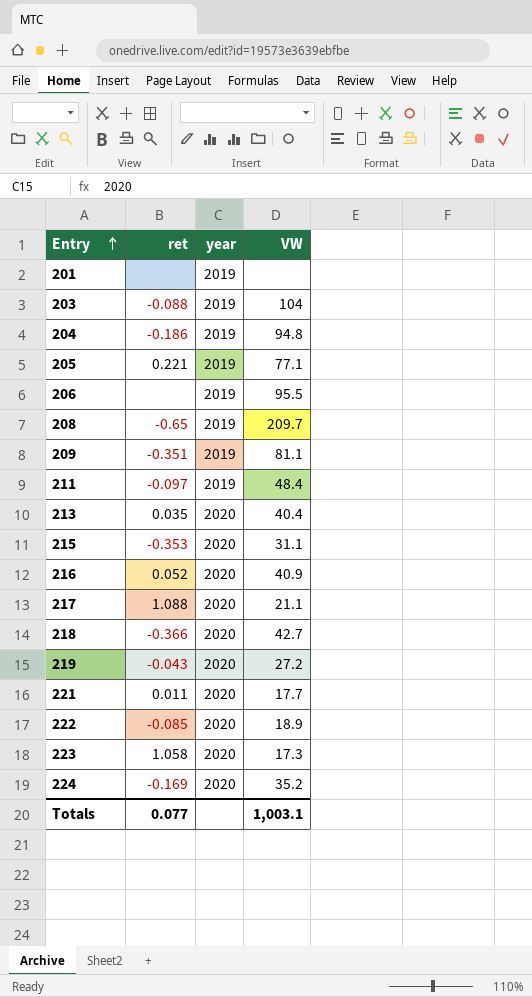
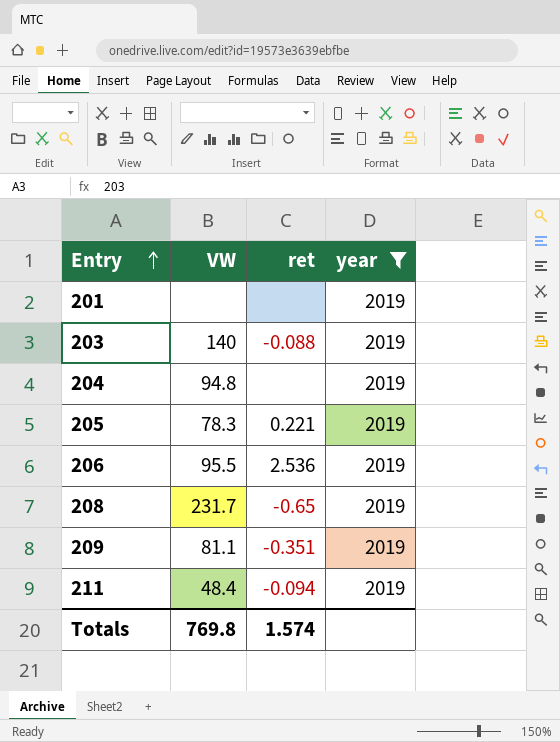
filter: none -> year = 2019
column VW | position: 4 -> 2
203 | VW: 104 -> 140
204 | ret: -0.186 -> none
205 | VW: 77.1 -> 78.3
206 | ret: none -> 2.536
208 | VW: 209.7 -> 231.7
211 | ret: -0.097 -> -0.094
Totals | VW: 1,003.1 -> 769.8
Totals | ret: 0.077 -> 1.574

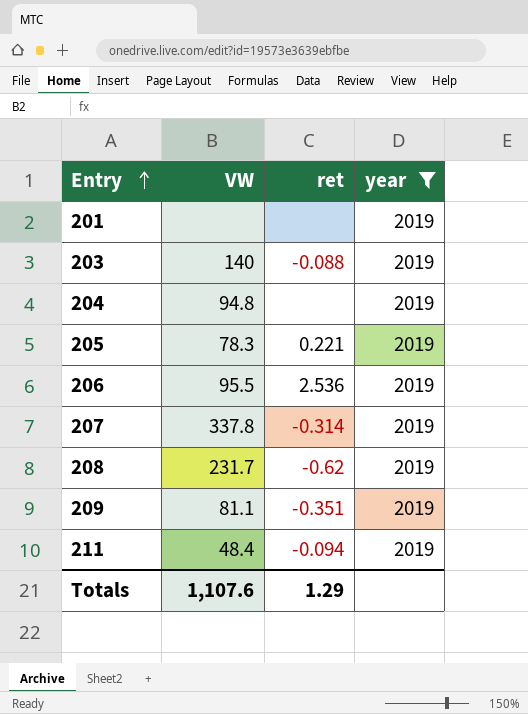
row 207: none -> 337.8 | -0.314 | 2019
208 | ret: -0.65 -> -0.62
Totals | VW: 769.8 -> 1,107.6
Totals | ret: 1.574 -> 1.29

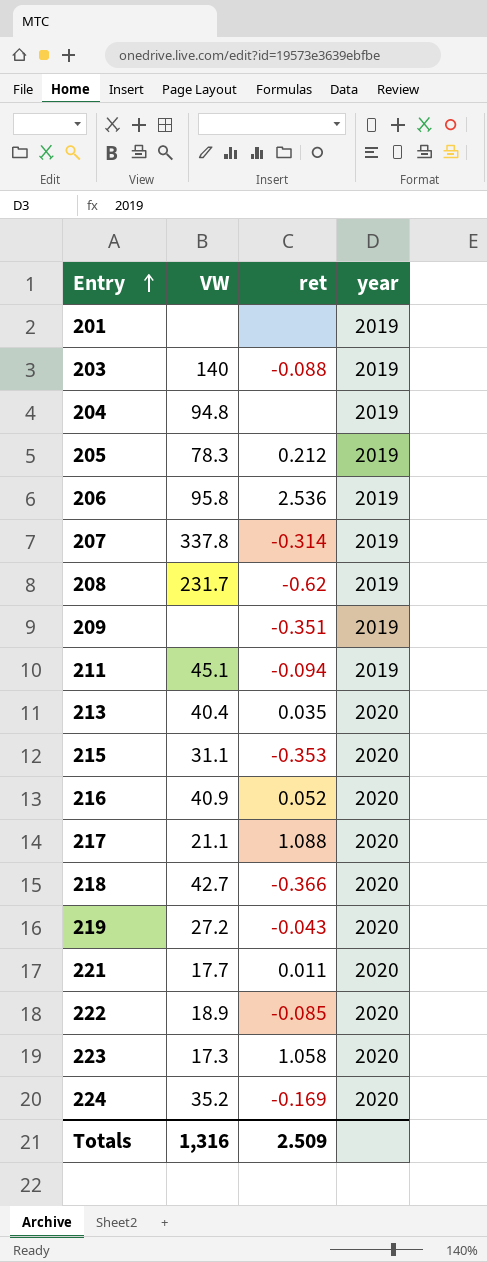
filter: year = 2019 -> none
205 | ret: 0.221 -> 0.212
206 | VW: 95.5 -> 95.8
209 | VW: 81.1 -> none
211 | VW: 48.4 -> 45.1
Totals | VW: 1,107.6 -> 1,316
Totals | ret: 1.29 -> 2.509

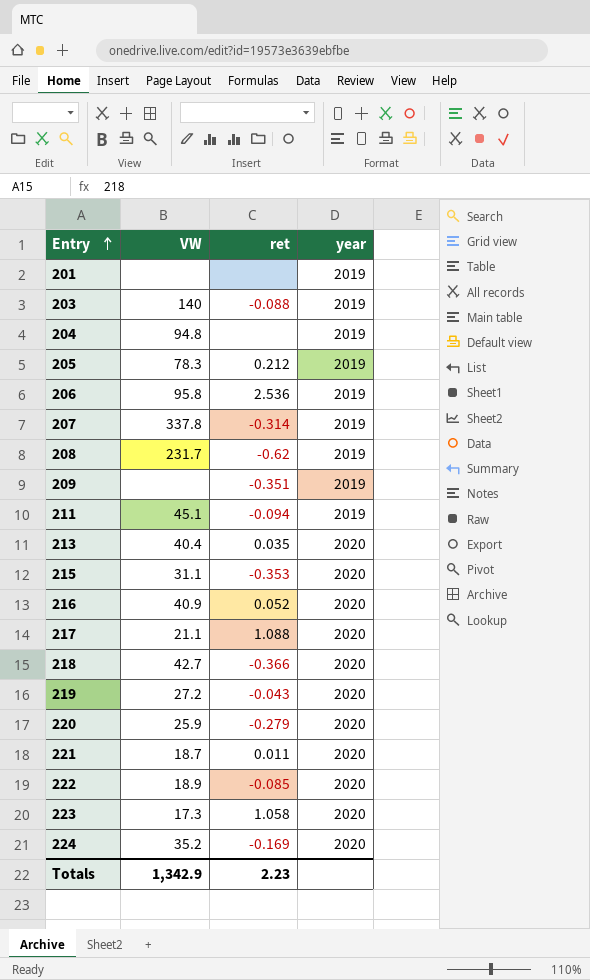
row 220: none -> 25.9 | -0.279 | 2020
221 | VW: 17.7 -> 18.7
Totals | VW: 1,316 -> 1,342.9
Totals | ret: 2.509 -> 2.23

